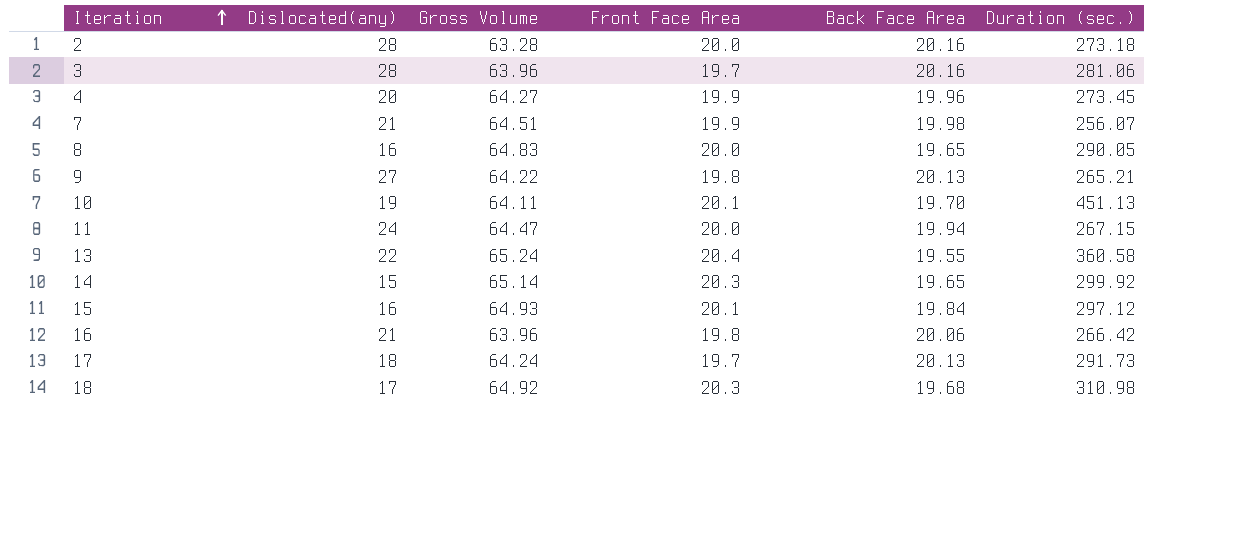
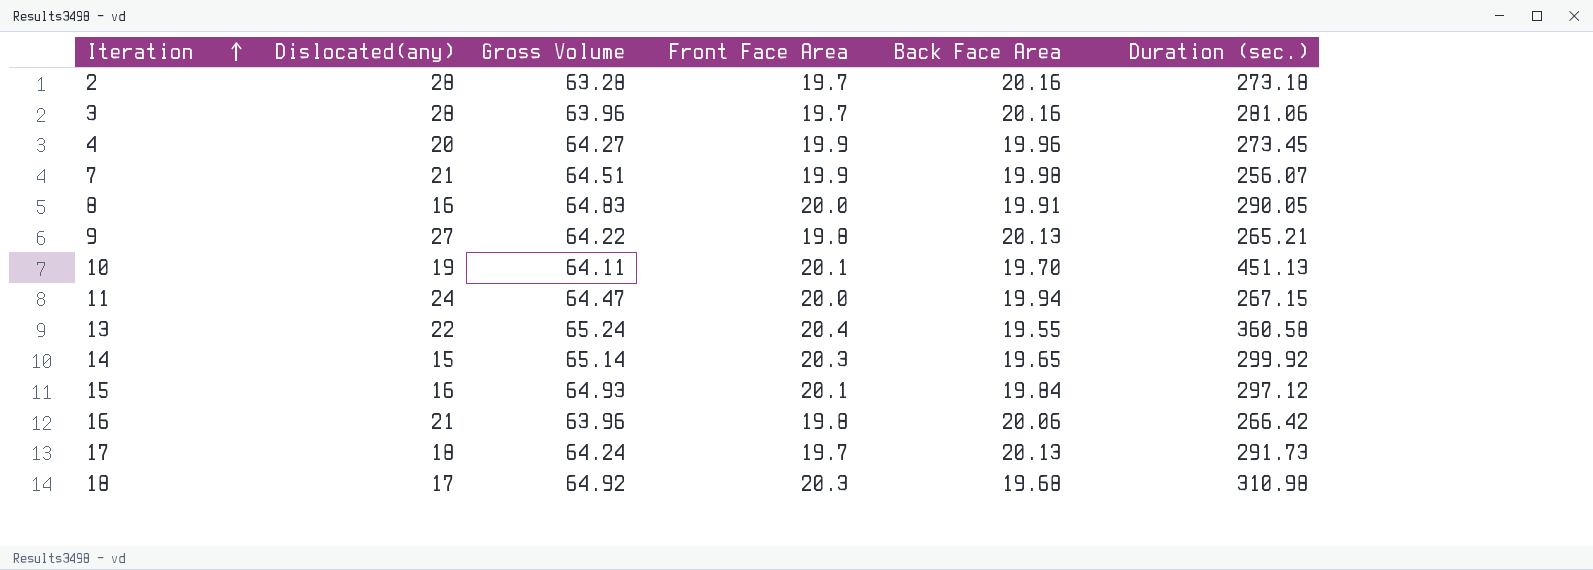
2 | Front Face Area: 20.0 -> 19.7
8 | Back Face Area: 19.65 -> 19.91

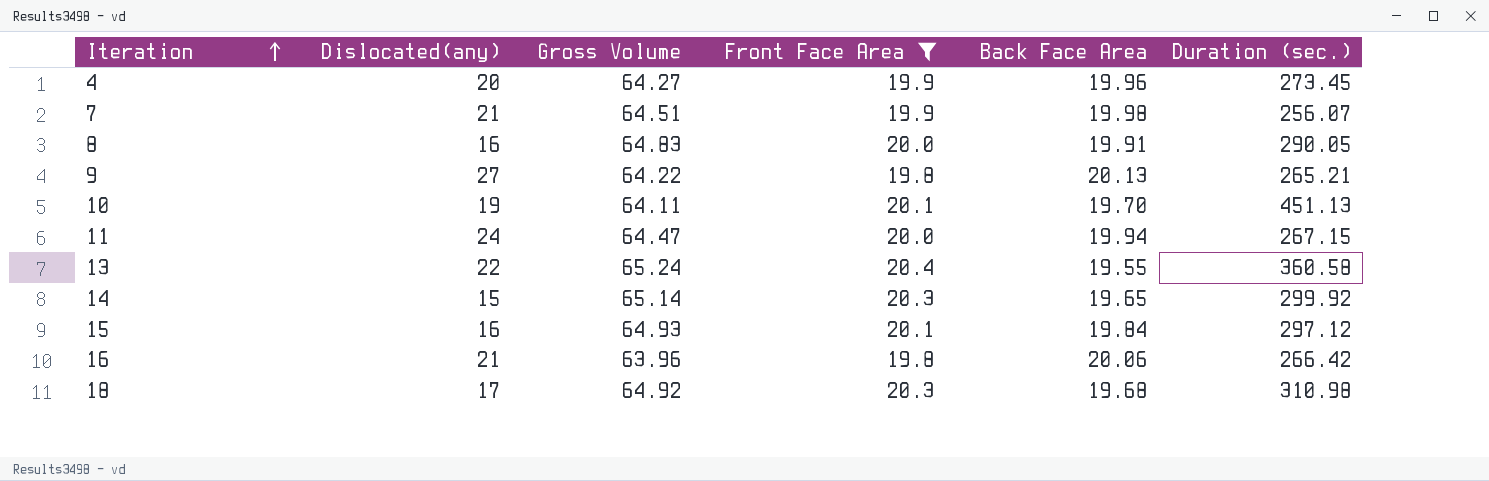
filter: none -> Front Face Area != 19.7

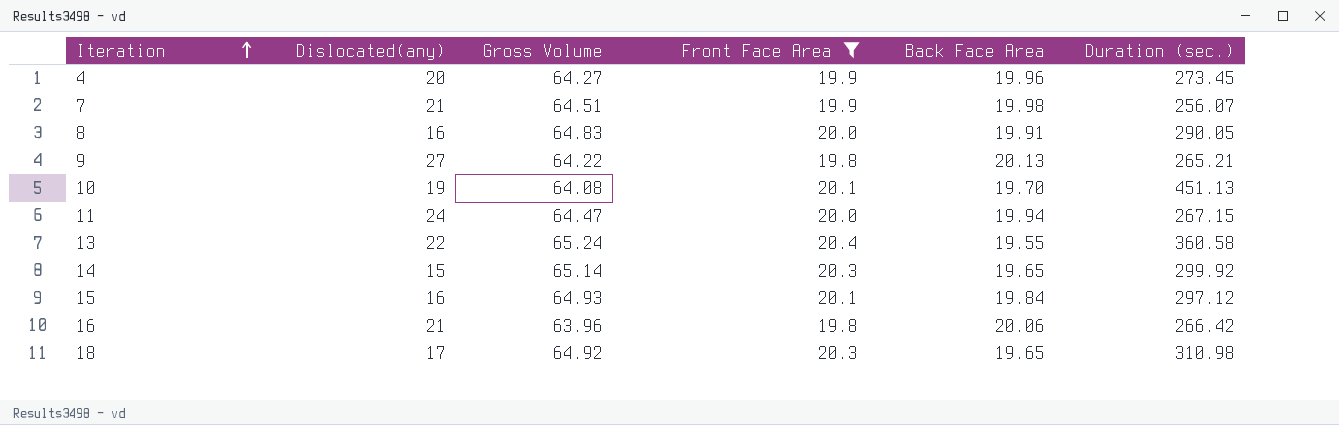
10 | Gross Volume: 64.11 -> 64.08
18 | Back Face Area: 19.68 -> 19.65

